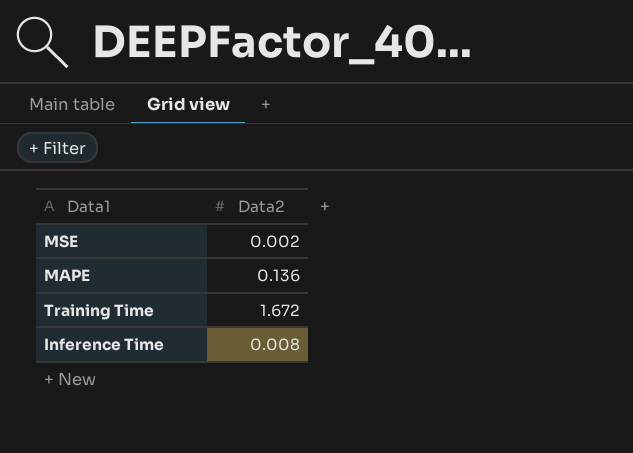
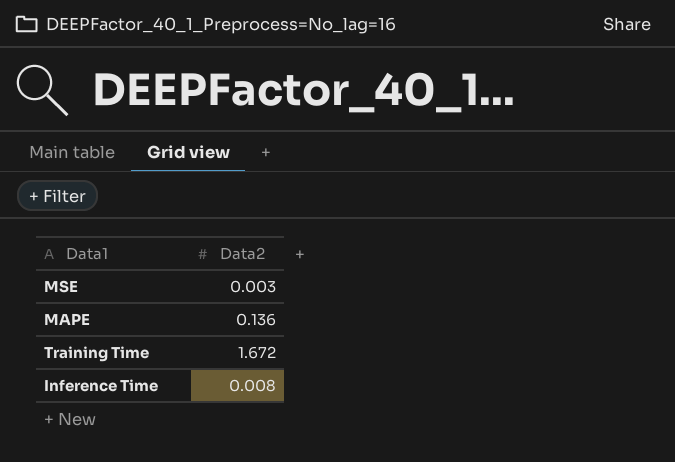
MSE | Data2: 0.002 -> 0.003

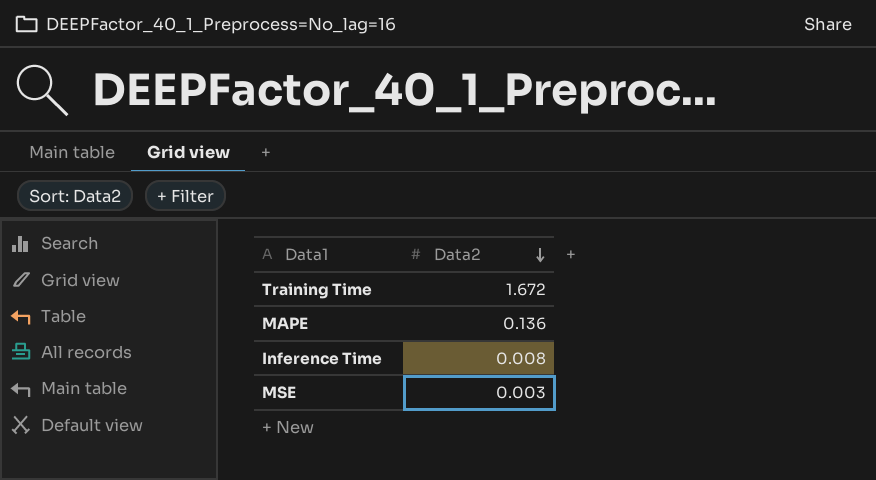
row order: none -> Data2 descending

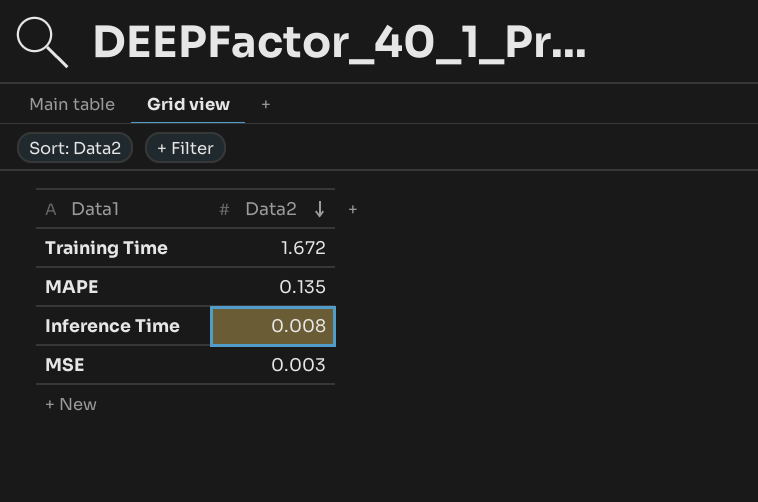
MAPE | Data2: 0.136 -> 0.135

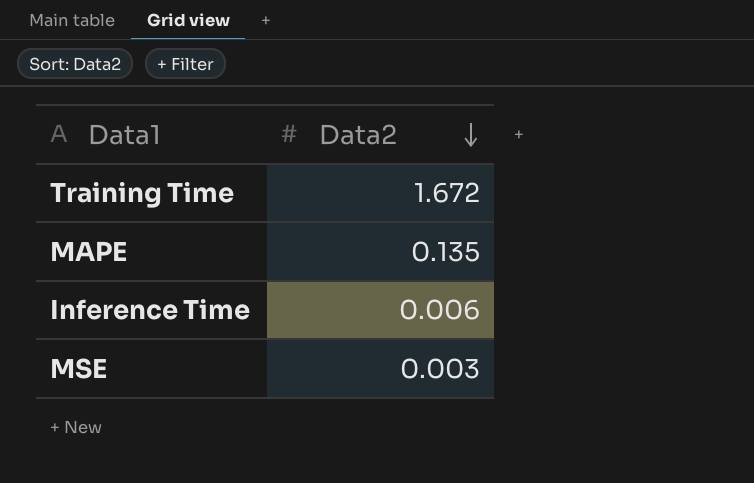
Inference Time | Data2: 0.008 -> 0.006

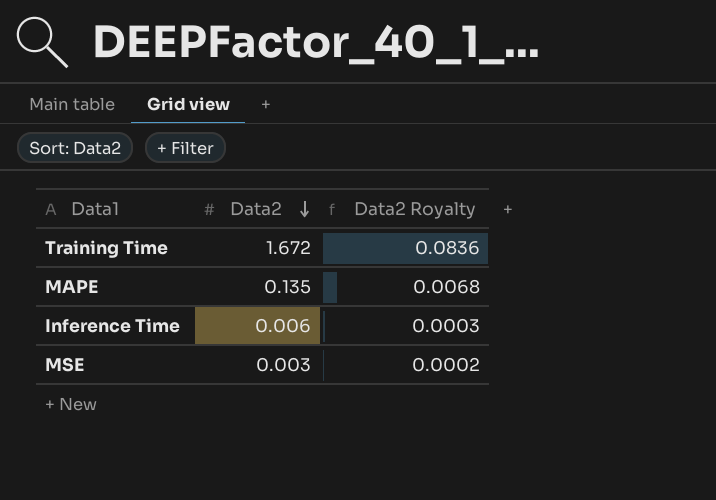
column Data2 Royalty | formula: none -> [Data2] * 0.05

